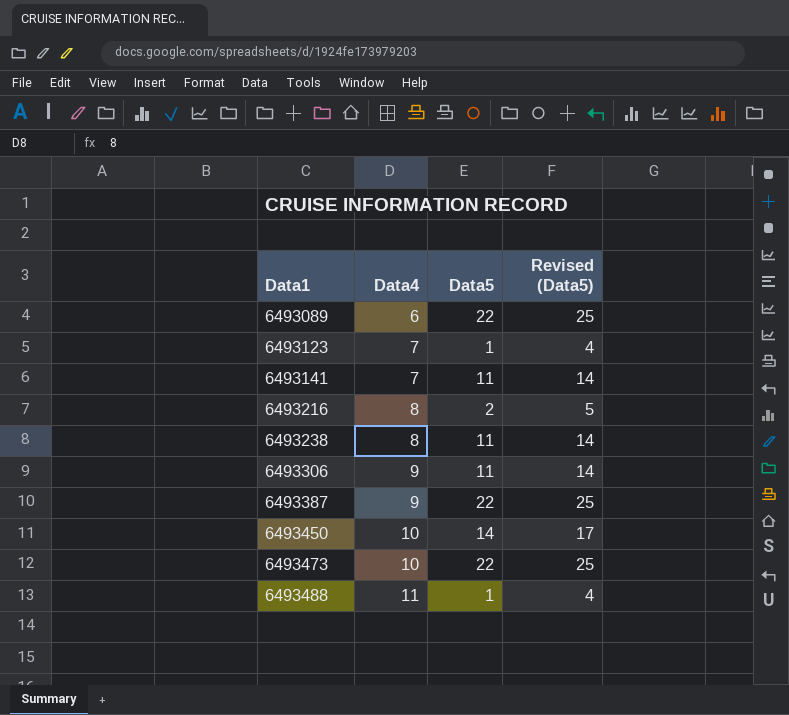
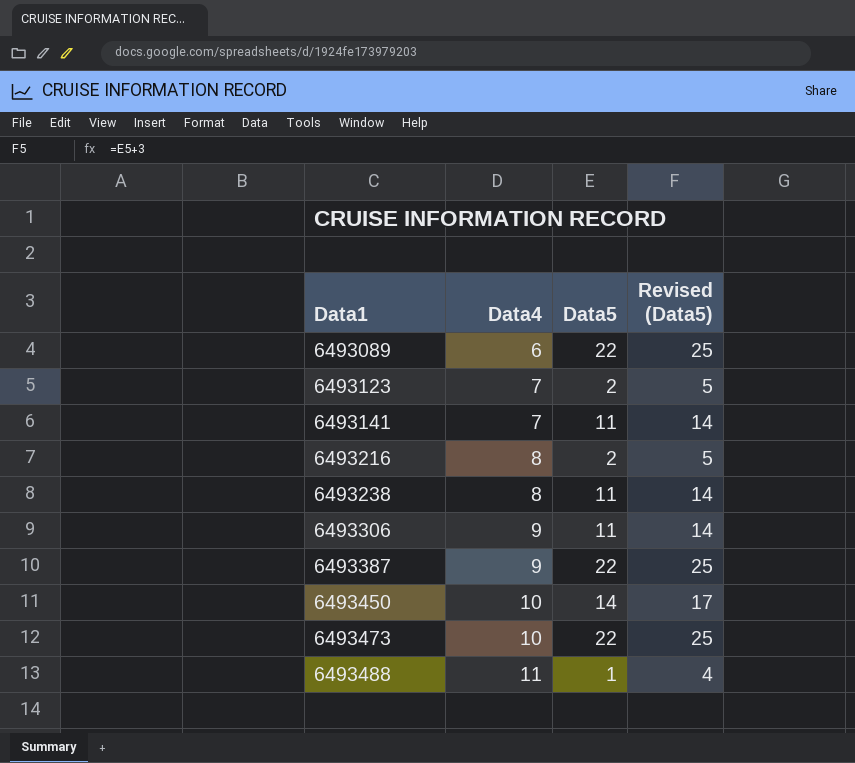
6493123 | Data5: 1 -> 2
6493123 | Revised (Data5): 4 -> 5

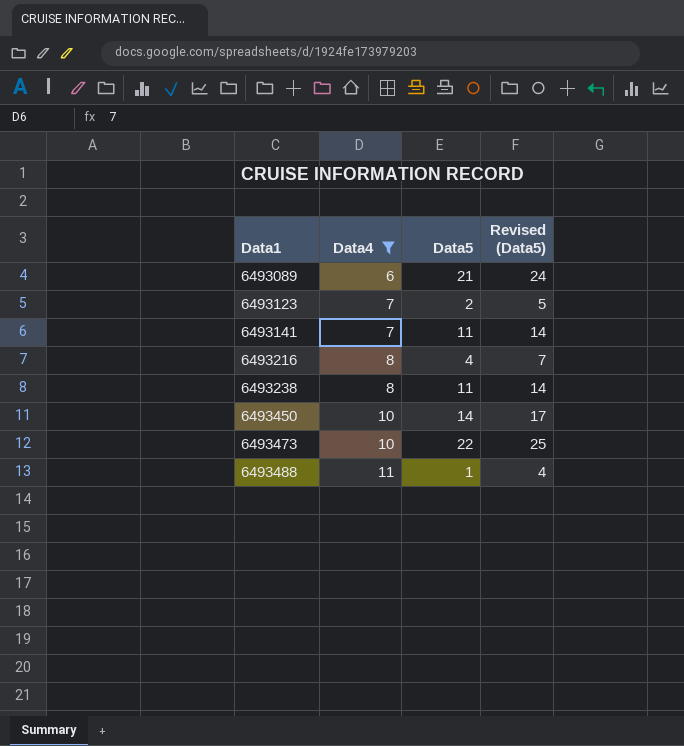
filter: none -> Data4 != 9
6493089 | Data5: 22 -> 21
6493089 | Revised (Data5): 25 -> 24
6493216 | Data5: 2 -> 4
6493216 | Revised (Data5): 5 -> 7

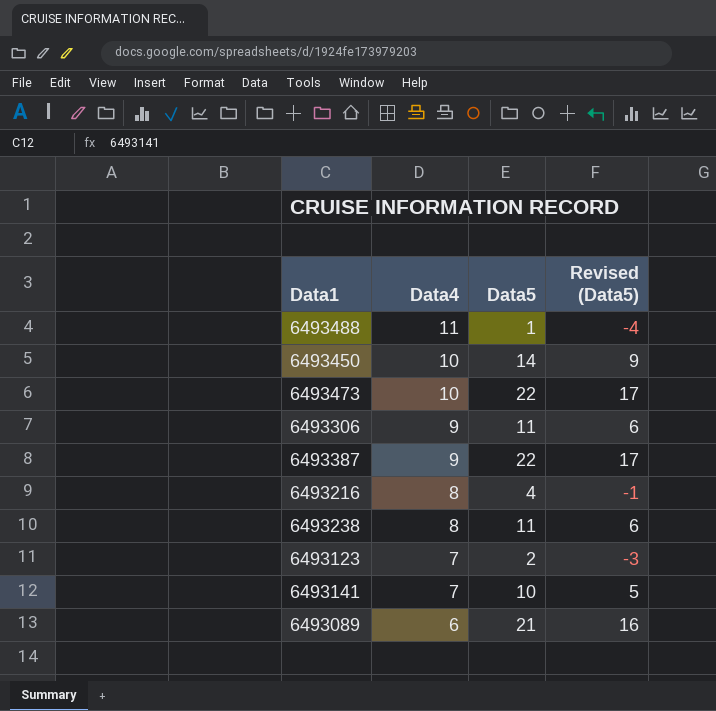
filter: Data4 != 9 -> none
row order: Data1 ascending -> Data4 descending
column Revised (Data5) | formula: [Data5] + 3 -> [Data5] - 5
6493141 | Data5: 11 -> 10

